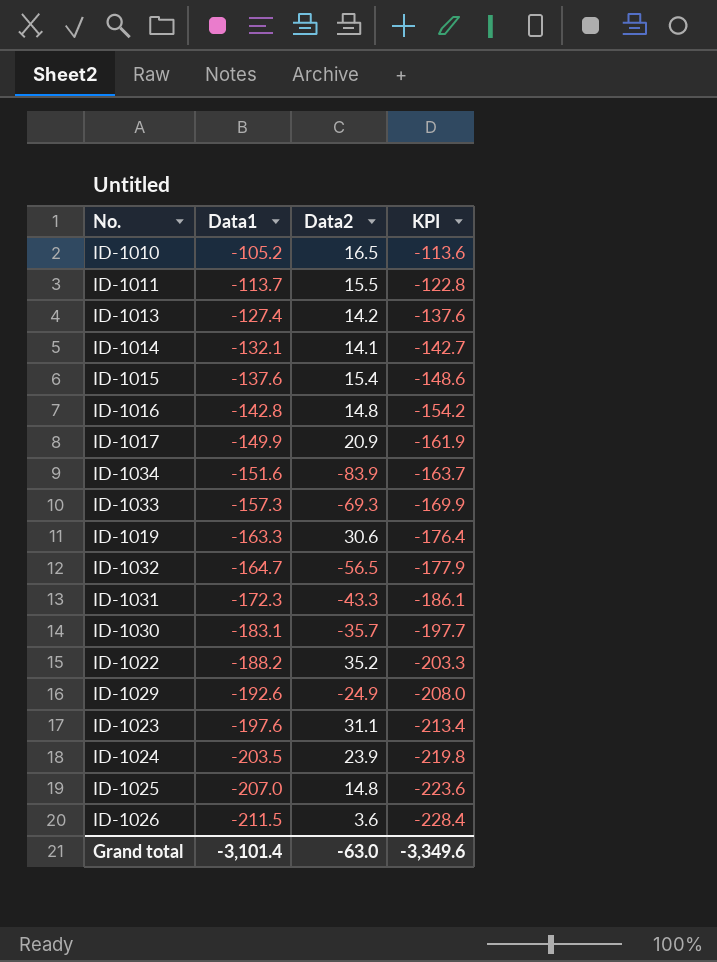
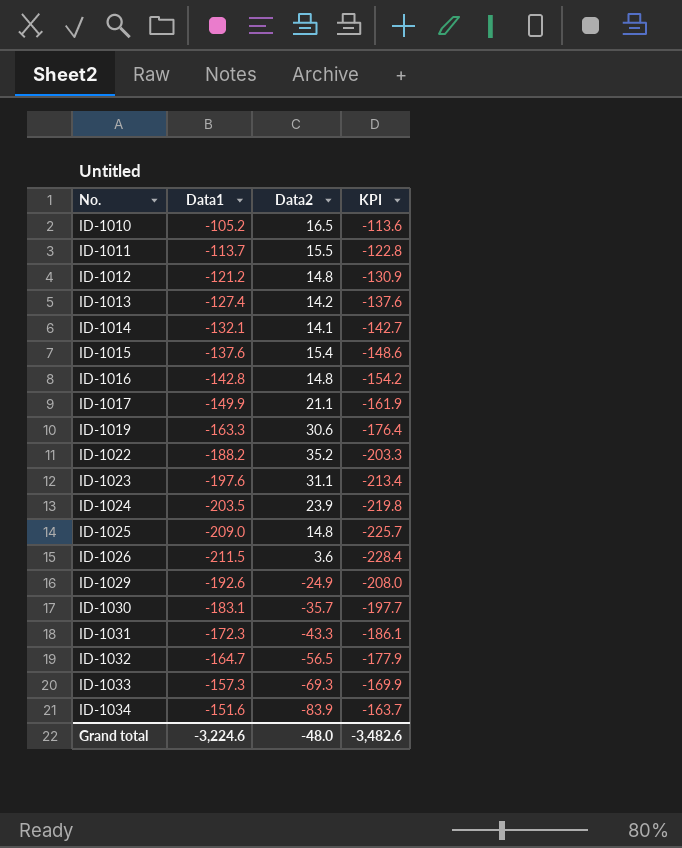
row order: Data1 descending -> No. ascending
row ID-1012: none -> -121.2 | 14.8 | -130.9
ID-1017 | Data2: 20.9 -> 21.1
ID-1025 | Data1: -207.0 -> -209.0
ID-1025 | KPI: -223.6 -> -225.7
Grand total | Data1: -3,101.4 -> -3,224.6
Grand total | Data2: -63.0 -> -48.0
Grand total | KPI: -3,349.6 -> -3,482.6

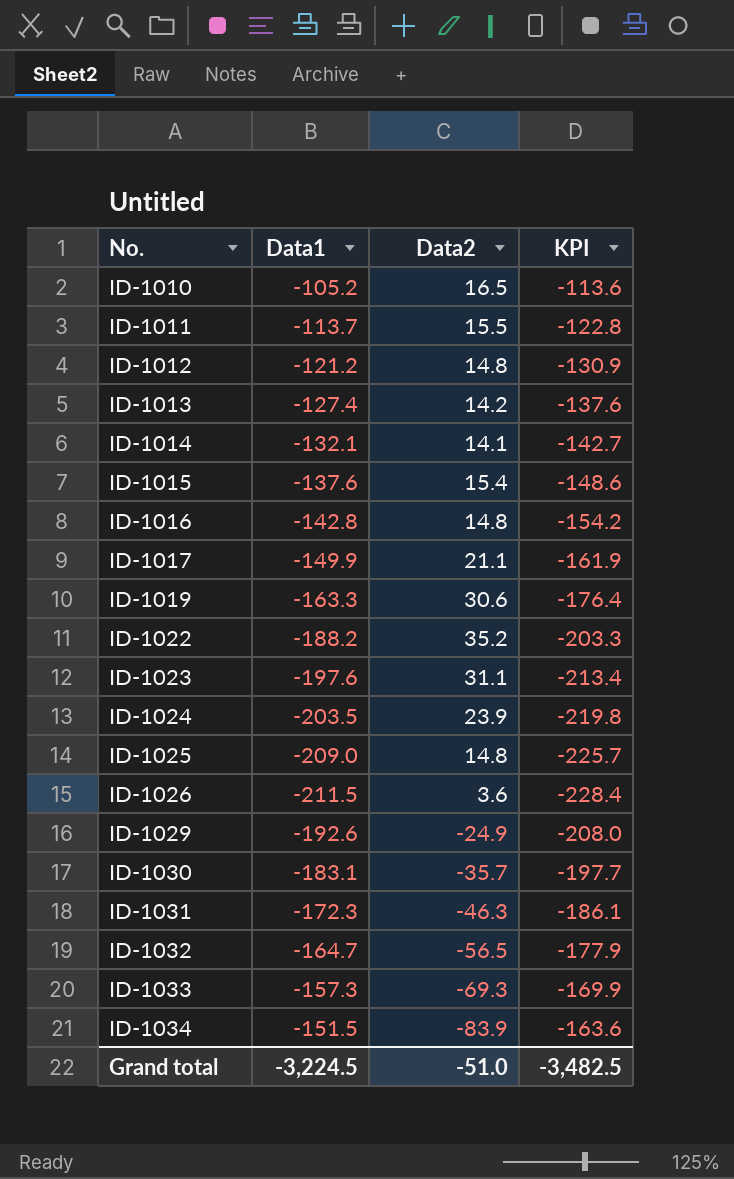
ID-1031 | Data2: -43.3 -> -46.3
ID-1034 | Data1: -151.6 -> -151.5
ID-1034 | KPI: -163.7 -> -163.6
Grand total | Data1: -3,224.6 -> -3,224.5
Grand total | Data2: -48.0 -> -51.0
Grand total | KPI: -3,482.6 -> -3,482.5

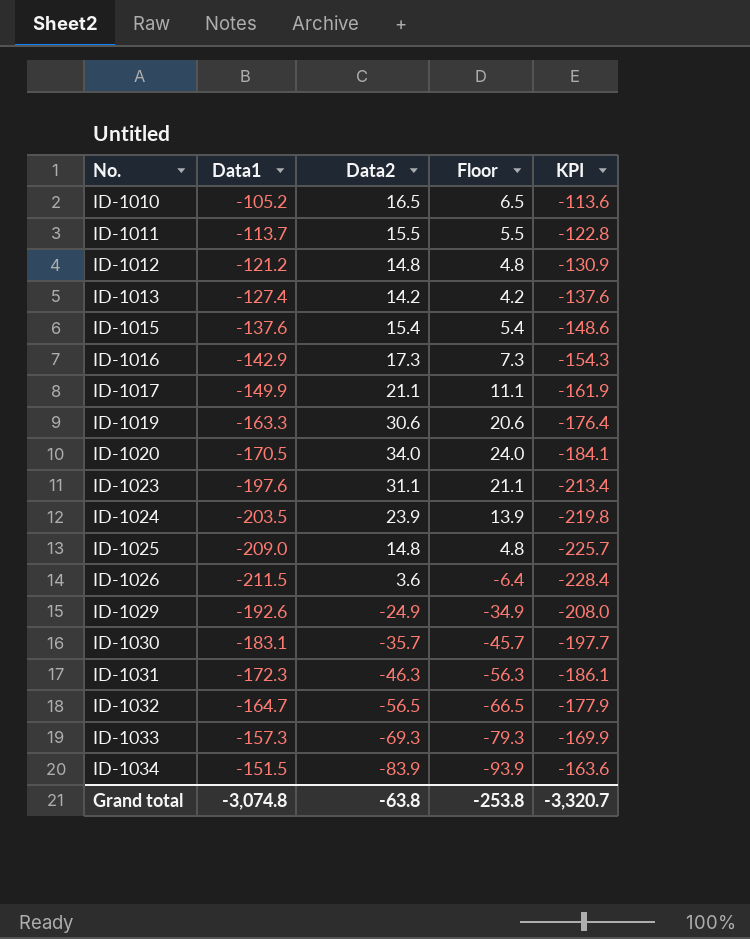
column Floor | formula: none -> [Data2] - 10
row ID-1014: -132.1 | 14.1 | -142.7 -> none
row ID-1022: -188.2 | 35.2 | -203.3 -> none
ID-1016 | Data1: -142.8 -> -142.9
ID-1016 | Data2: 14.8 -> 17.3
ID-1016 | KPI: -154.2 -> -154.3
row ID-1020: none -> -170.5 | 34.0 | 24.0 | -184.1
Grand total | Data1: -3,224.5 -> -3,074.8
Grand total | Data2: -51.0 -> -63.8
Grand total | KPI: -3,482.5 -> -3,320.7

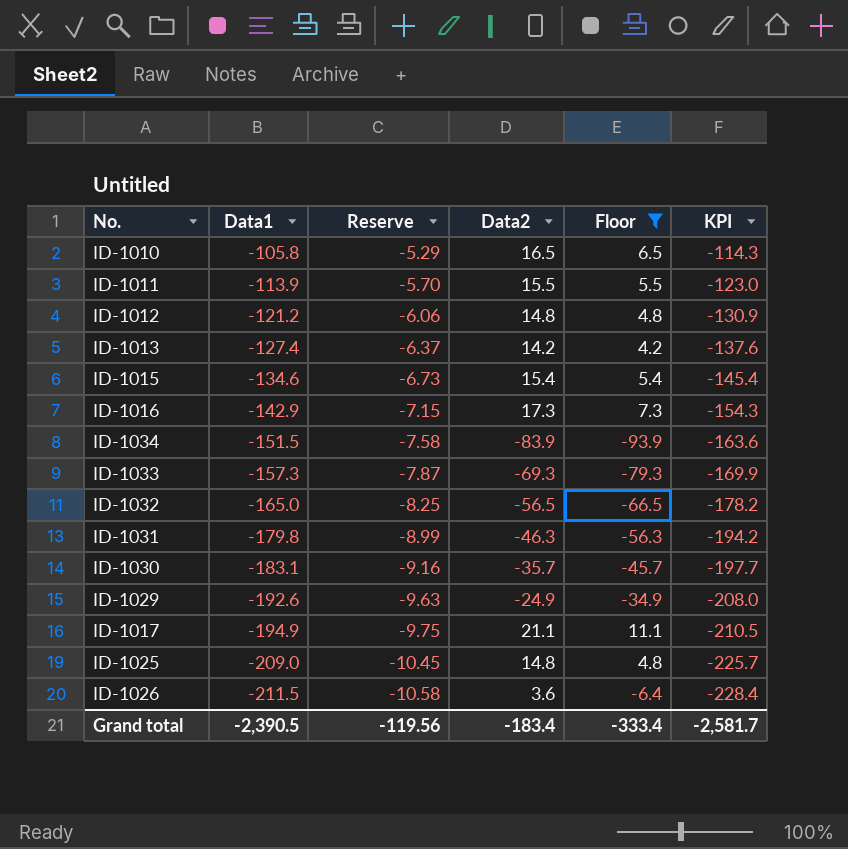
filter: none -> Floor <= 11.1
row order: No. ascending -> Data1 descending
column Reserve | formula: none -> [Data1] * 0.05
ID-1010 | Data1: -105.2 -> -105.8
ID-1010 | KPI: -113.6 -> -114.3
ID-1011 | Data1: -113.7 -> -113.9
ID-1011 | KPI: -122.8 -> -123.0
ID-1015 | Data1: -137.6 -> -134.6
ID-1015 | KPI: -148.6 -> -145.4
ID-1032 | Data1: -164.7 -> -165.0
ID-1032 | KPI: -177.9 -> -178.2
ID-1031 | Data1: -172.3 -> -179.8
ID-1031 | KPI: -186.1 -> -194.2
ID-1017 | Data1: -149.9 -> -194.9
ID-1017 | KPI: -161.9 -> -210.5
Grand total | Data1: -3,074.8 -> -2,390.5
Grand total | Data2: -63.8 -> -183.4
Grand total | Floor: -253.8 -> -333.4
Grand total | KPI: -3,320.7 -> -2,581.7

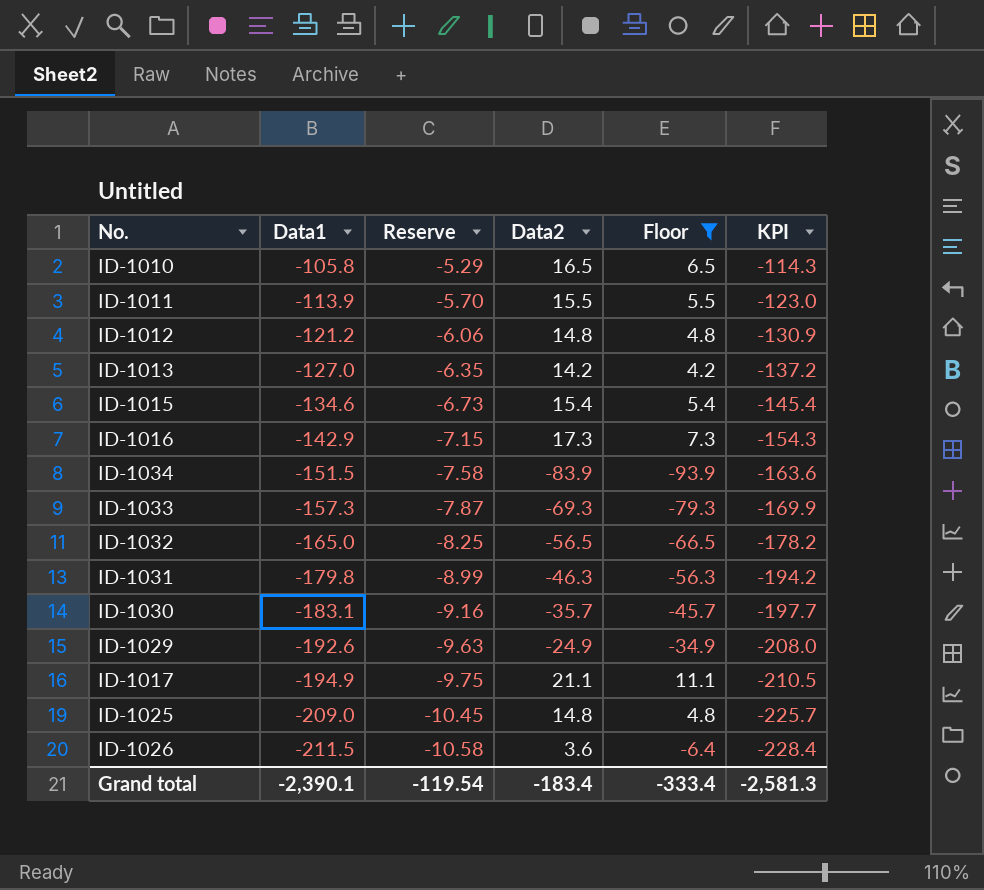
ID-1013 | Data1: -127.4 -> -127.0
ID-1013 | Reserve: -6.37 -> -6.35
ID-1013 | KPI: -137.6 -> -137.2
Grand total | Data1: -2,390.5 -> -2,390.1
Grand total | Reserve: -119.56 -> -119.54
Grand total | KPI: -2,581.7 -> -2,581.3

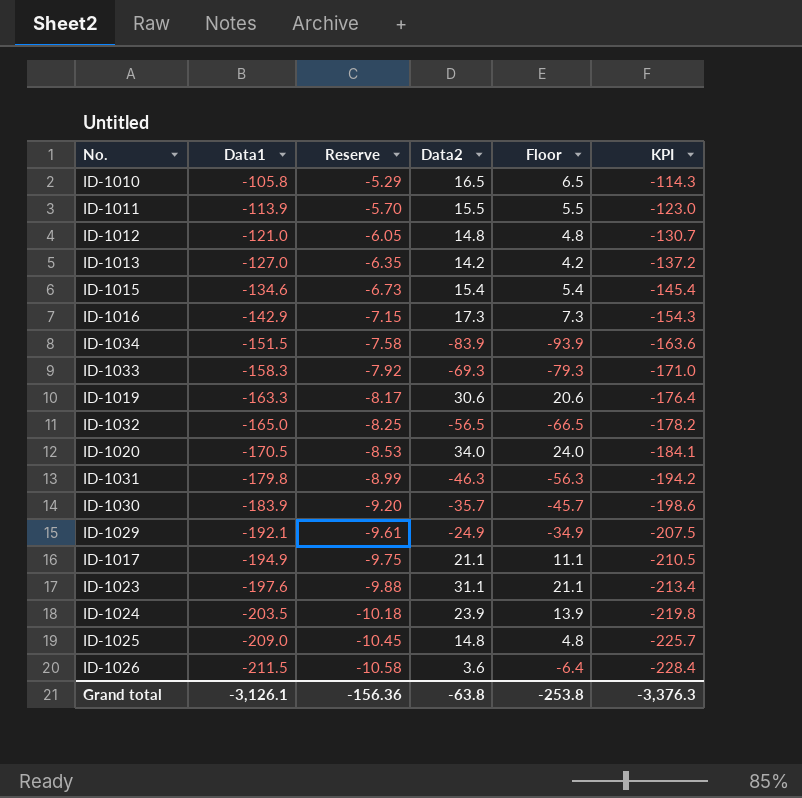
filter: Floor <= 11.1 -> none
ID-1012 | Data1: -121.2 -> -121.0
ID-1012 | Reserve: -6.06 -> -6.05
ID-1012 | KPI: -130.9 -> -130.7
ID-1033 | Data1: -157.3 -> -158.3
ID-1033 | Reserve: -7.87 -> -7.92
ID-1033 | KPI: -169.9 -> -171.0
ID-1030 | Data1: -183.1 -> -183.9
ID-1030 | Reserve: -9.16 -> -9.20
ID-1030 | KPI: -197.7 -> -198.6
ID-1029 | Data1: -192.6 -> -192.1
ID-1029 | Reserve: -9.63 -> -9.61
ID-1029 | KPI: -208.0 -> -207.5
Grand total | Data1: -2,390.1 -> -3,126.1
Grand total | Reserve: -119.54 -> -156.36
Grand total | Data2: -183.4 -> -63.8
Grand total | Floor: -333.4 -> -253.8
Grand total | KPI: -2,581.3 -> -3,376.3

